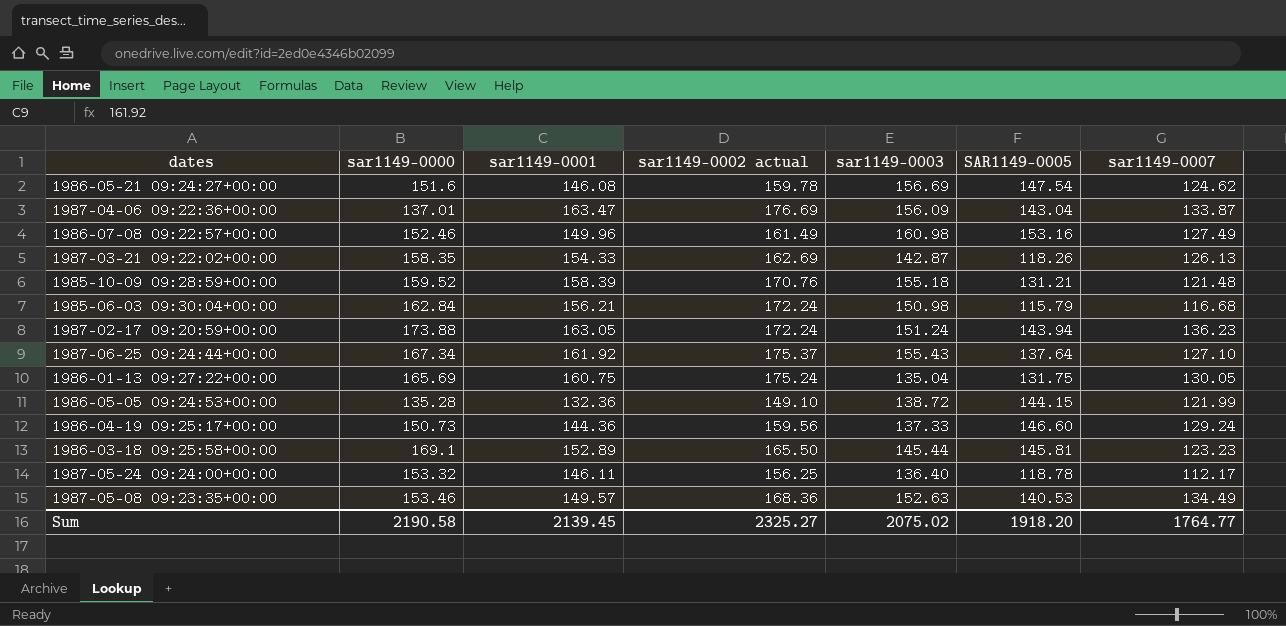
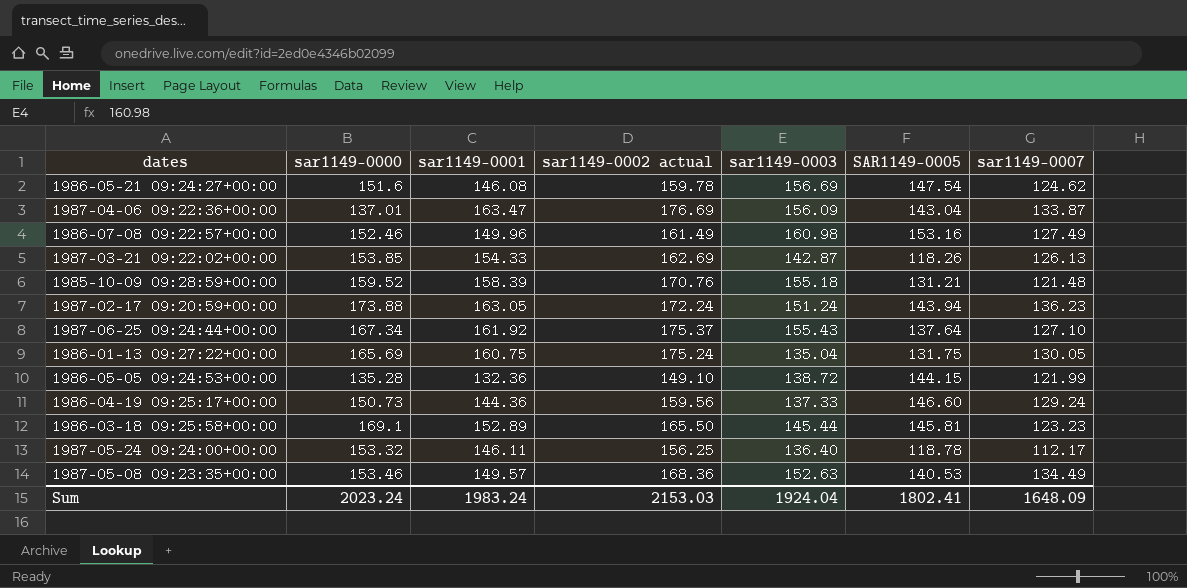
row 1985-06-03 09:30:04+00:00: 162.84 | 156.21 | 172.24 | 150.98 | 115.79 | 116.68 -> none
1987-03-21 09:22:02+00:00 | sar1149-0000: 158.35 -> 153.85
Sum | sar1149-0000: 2190.58 -> 2023.24
Sum | sar1149-0001: 2139.45 -> 1983.24
Sum | sar1149-0002 actual: 2325.27 -> 2153.03
Sum | sar1149-0003: 2075.02 -> 1924.04
Sum | SAR1149-0005: 1918.20 -> 1802.41
Sum | sar1149-0007: 1764.77 -> 1648.09

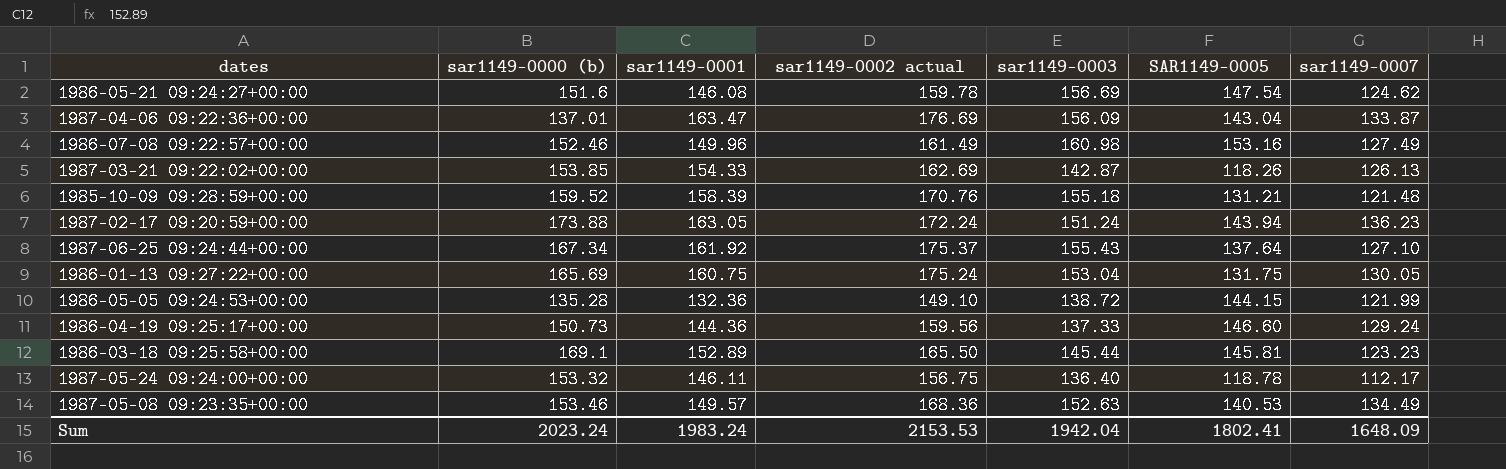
column name: sar1149-0000 -> sar1149-0000 (b)
1986-01-13 09:27:22+00:00 | sar1149-0003: 135.04 -> 153.04
1987-05-24 09:24:00+00:00 | sar1149-0002 actual: 156.25 -> 156.75
Sum | sar1149-0002 actual: 2153.03 -> 2153.53
Sum | sar1149-0003: 1924.04 -> 1942.04

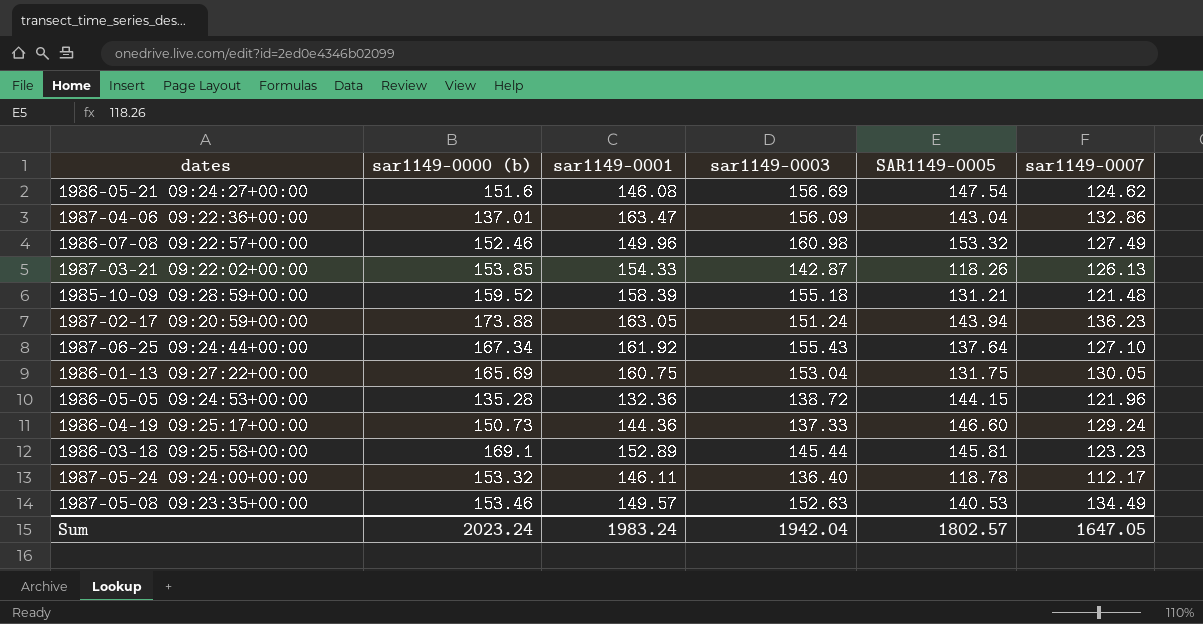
column sar1149-0002 actual | position: 4 -> none
1987-04-06 09:22:36+00:00 | sar1149-0007: 133.87 -> 132.86
1986-07-08 09:22:57+00:00 | SAR1149-0005: 153.16 -> 153.32
1986-05-05 09:24:53+00:00 | sar1149-0007: 121.99 -> 121.96
Sum | SAR1149-0005: 1802.41 -> 1802.57
Sum | sar1149-0007: 1648.09 -> 1647.05

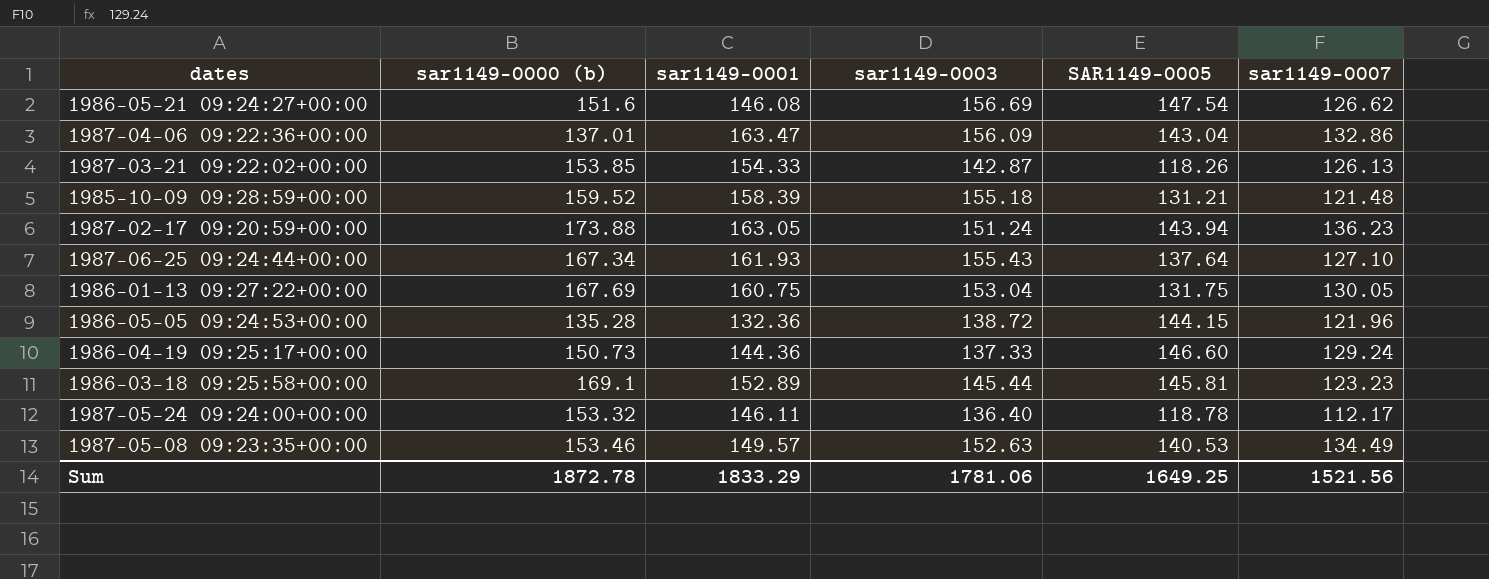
row 1986-07-08 09:22:57+00:00: 152.46 | 149.96 | 160.98 | 153.32 | 127.49 -> none
1986-05-21 09:24:27+00:00 | sar1149-0007: 124.62 -> 126.62
1987-06-25 09:24:44+00:00 | sar1149-0001: 161.92 -> 161.93
1986-01-13 09:27:22+00:00 | sar1149-0000 (b): 165.69 -> 167.69
Sum | sar1149-0000 (b): 2023.24 -> 1872.78
Sum | sar1149-0001: 1983.24 -> 1833.29
Sum | sar1149-0003: 1942.04 -> 1781.06
Sum | SAR1149-0005: 1802.57 -> 1649.25
Sum | sar1149-0007: 1647.05 -> 1521.56

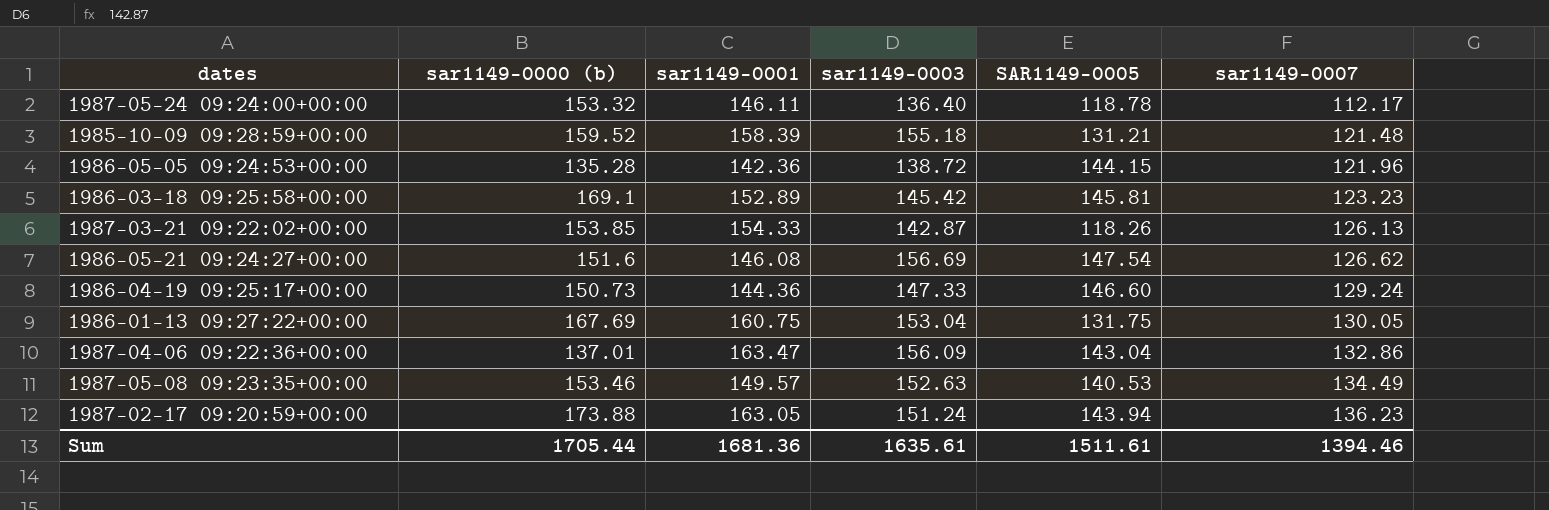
row order: none -> sar1149-0007 ascending
row 1987-06-25 09:24:44+00:00: 167.34 | 161.93 | 155.43 | 137.64 | 127.10 -> none
1986-05-05 09:24:53+00:00 | sar1149-0001: 132.36 -> 142.36
1986-03-18 09:25:58+00:00 | sar1149-0003: 145.44 -> 145.42
1986-04-19 09:25:17+00:00 | sar1149-0003: 137.33 -> 147.33
Sum | sar1149-0000 (b): 1872.78 -> 1705.44
Sum | sar1149-0001: 1833.29 -> 1681.36
Sum | sar1149-0003: 1781.06 -> 1635.61
Sum | SAR1149-0005: 1649.25 -> 1511.61
Sum | sar1149-0007: 1521.56 -> 1394.46

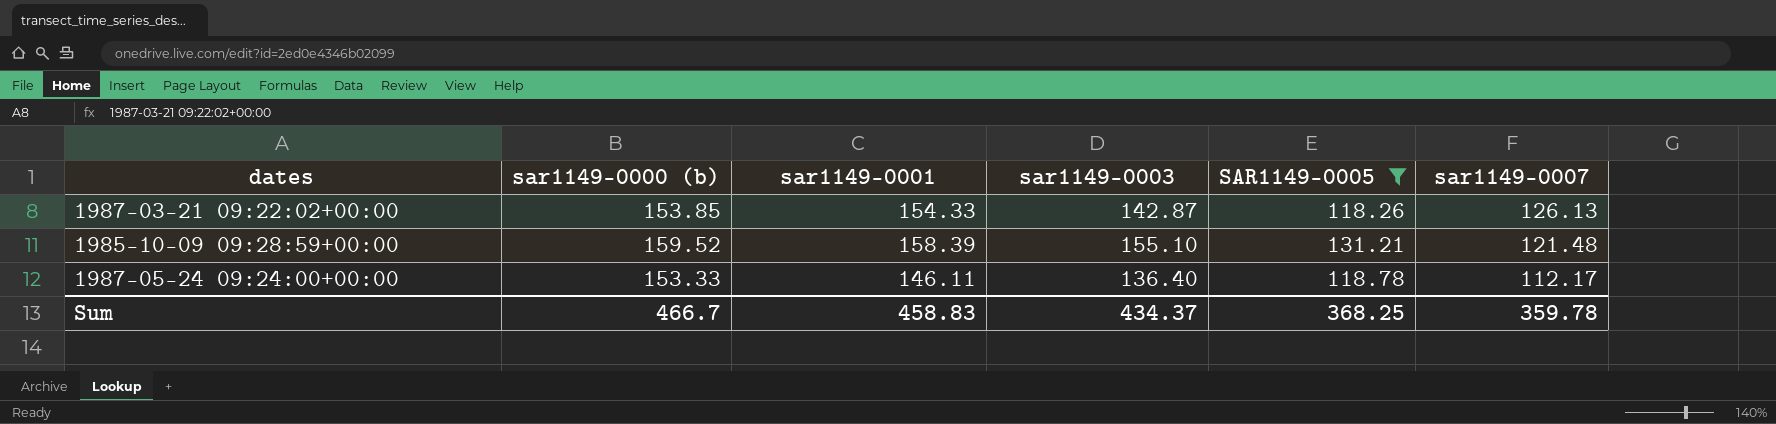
filter: none -> SAR1149-0005 <= 131.21
row order: sar1149-0007 ascending -> sar1149-0007 descending
1985-10-09 09:28:59+00:00 | sar1149-0003: 155.18 -> 155.10
1987-05-24 09:24:00+00:00 | sar1149-0000 (b): 153.32 -> 153.33
Sum | sar1149-0000 (b): 1705.44 -> 466.7
Sum | sar1149-0001: 1681.36 -> 458.83
Sum | sar1149-0003: 1635.61 -> 434.37
Sum | SAR1149-0005: 1511.61 -> 368.25
Sum | sar1149-0007: 1394.46 -> 359.78

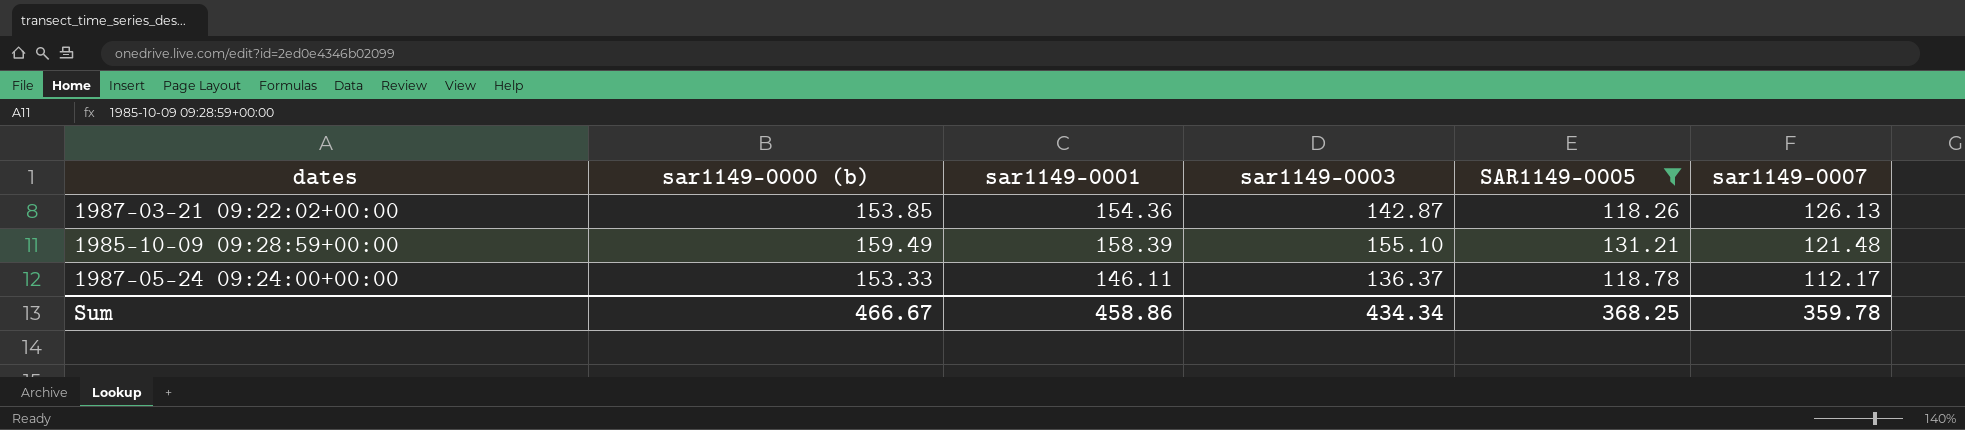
1987-03-21 09:22:02+00:00 | sar1149-0001: 154.33 -> 154.36
1985-10-09 09:28:59+00:00 | sar1149-0000 (b): 159.52 -> 159.49
1987-05-24 09:24:00+00:00 | sar1149-0003: 136.40 -> 136.37
Sum | sar1149-0000 (b): 466.7 -> 466.67
Sum | sar1149-0001: 458.83 -> 458.86
Sum | sar1149-0003: 434.37 -> 434.34

